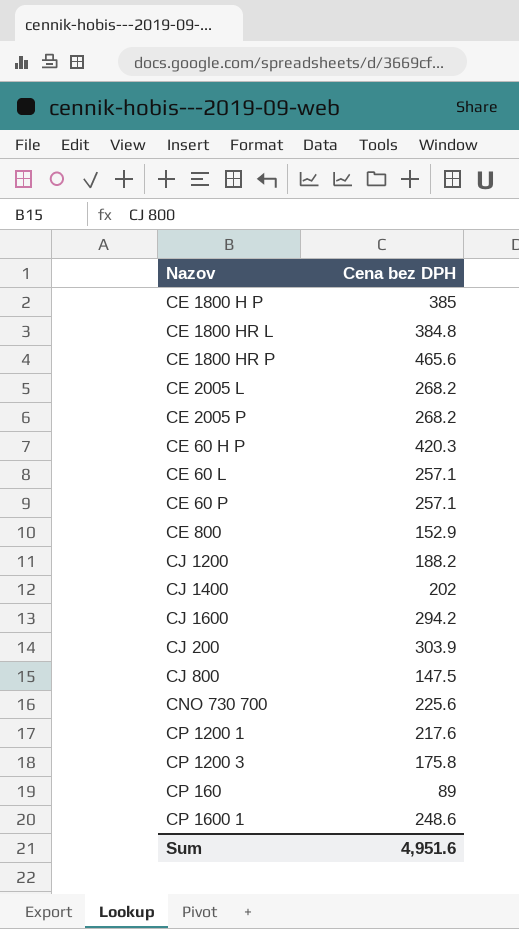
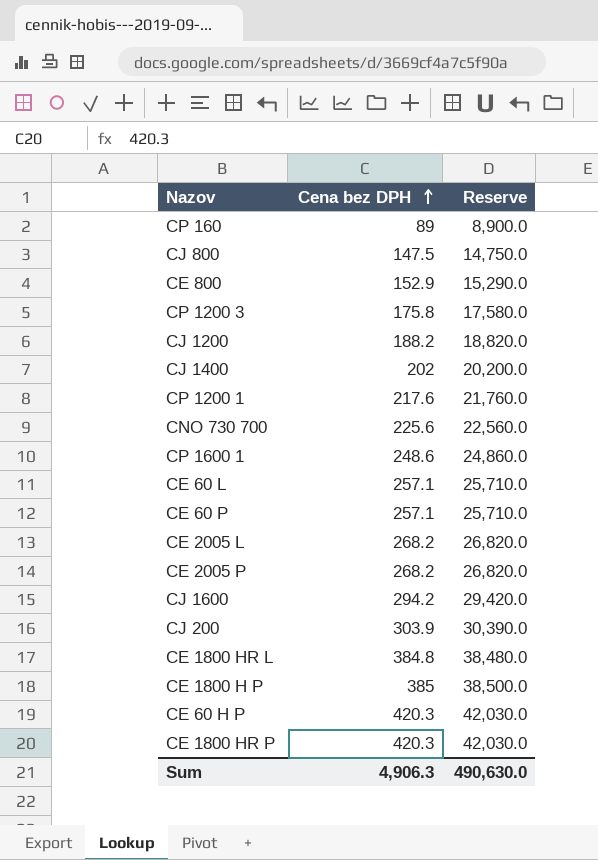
row order: none -> Cena bez DPH ascending
column Reserve | formula: none -> [Cena bez DPH] * 100
CE 1800 HR P | Cena bez DPH: 465.6 -> 420.3
Sum | Cena bez DPH: 4,951.6 -> 4,906.3

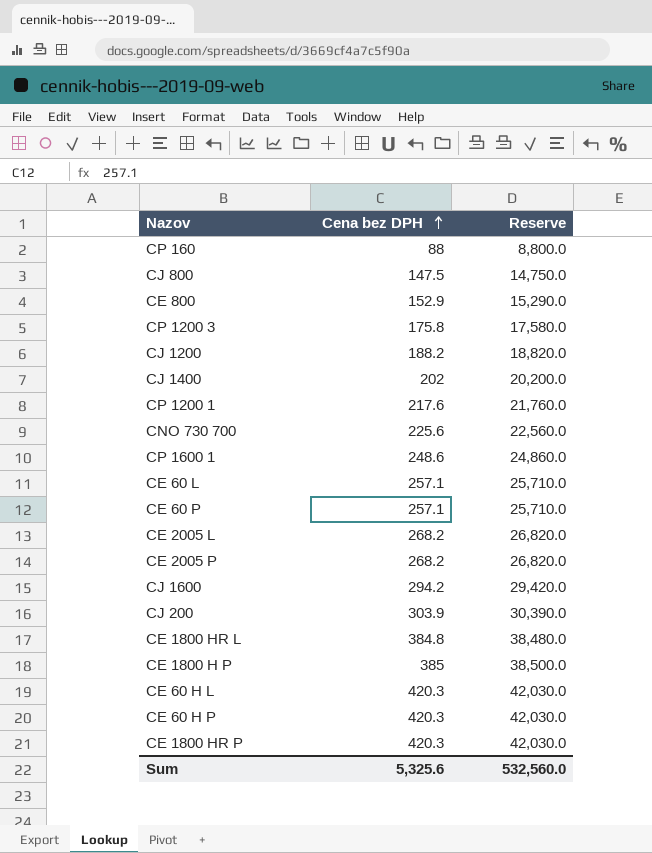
CP 160 | Cena bez DPH: 89 -> 88
CP 160 | Reserve: 8,900.0 -> 8,800.0
row CE 60 H L: none -> 420.3 | 42,030.0
Sum | Cena bez DPH: 4,906.3 -> 5,325.6
Sum | Reserve: 490,630.0 -> 532,560.0

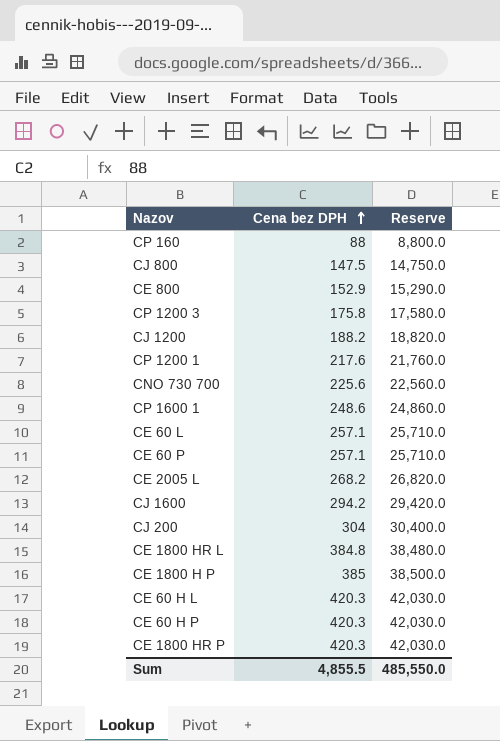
row CJ 1400: 202 | 20,200.0 -> none
row CE 2005 P: 268.2 | 26,820.0 -> none
CJ 200 | Cena bez DPH: 303.9 -> 304
CJ 200 | Reserve: 30,390.0 -> 30,400.0
Sum | Cena bez DPH: 5,325.6 -> 4,855.5
Sum | Reserve: 532,560.0 -> 485,550.0

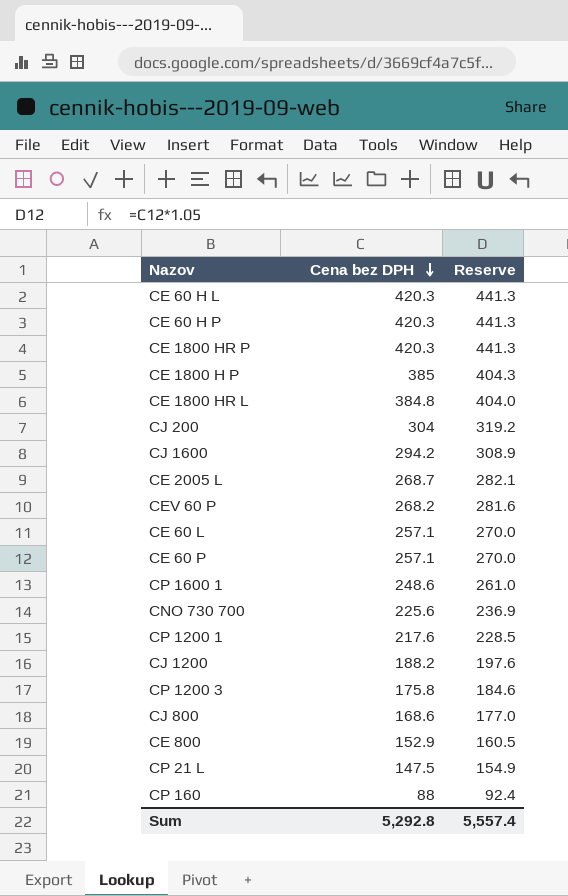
row order: Cena bez DPH ascending -> Cena bez DPH descending
column Reserve | formula: [Cena bez DPH] * 100 -> [Cena bez DPH] * 1.05
CE 2005 L | Cena bez DPH: 268.2 -> 268.7
row CEV 60 P: none -> 268.2 | 281.6
CJ 800 | Cena bez DPH: 147.5 -> 168.6
row CP 21 L: none -> 147.5 | 154.9
Sum | Cena bez DPH: 4,855.5 -> 5,292.8
Sum | Reserve: 485,550.0 -> 5,557.4

